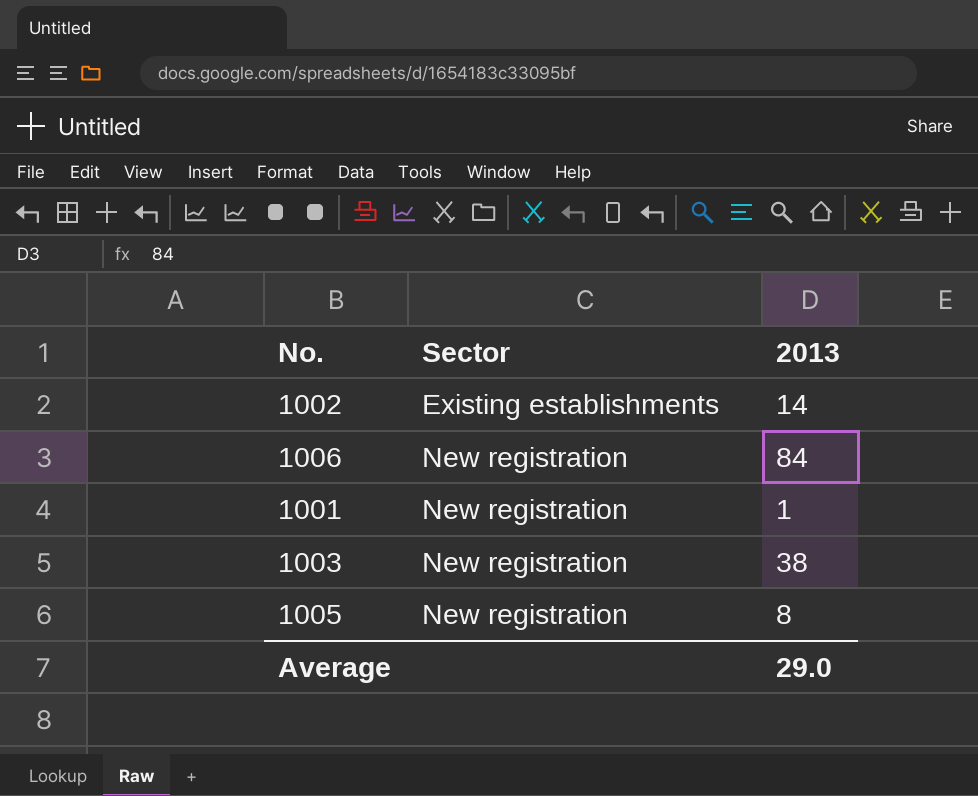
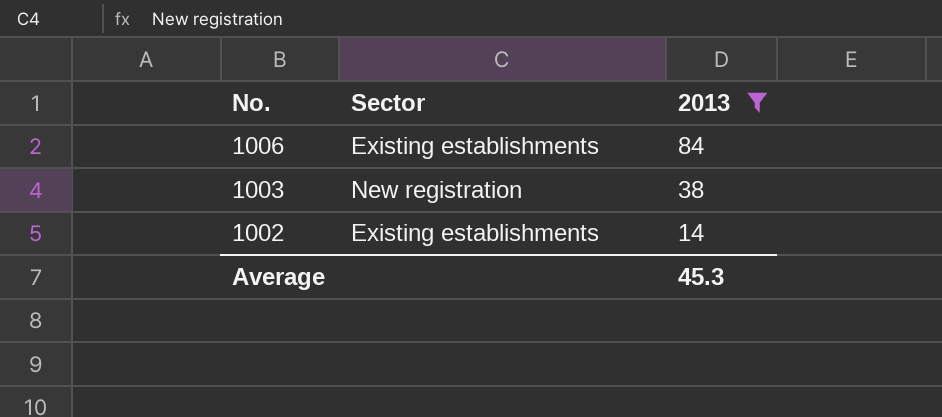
filter: none -> 2013 >= 14
row order: Sector ascending -> No. descending
1006 | Sector: New registration -> Existing establishments
Average | 2013: 29.0 -> 45.3

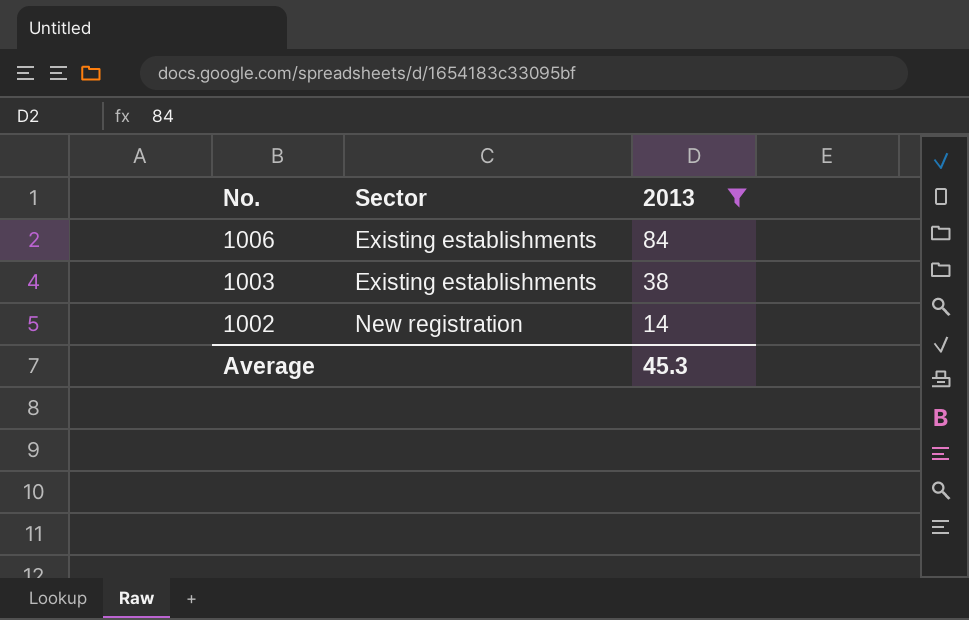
1003 | Sector: New registration -> Existing establishments
1002 | Sector: Existing establishments -> New registration

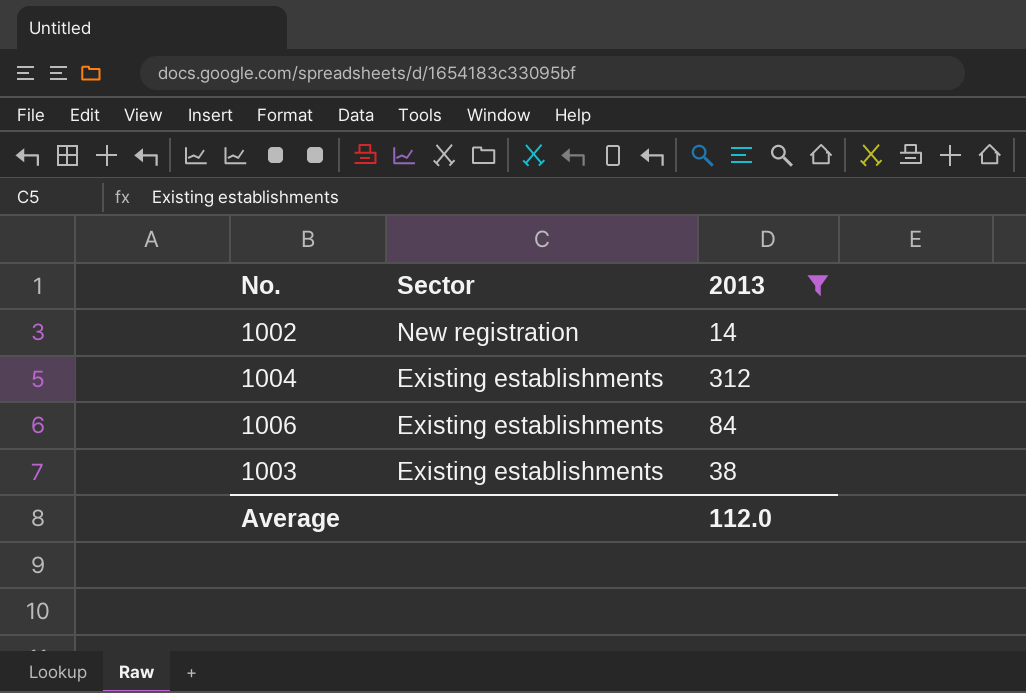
row order: No. descending -> Sector descending
row 1004: none -> Existing establishments | 312
Average | 2013: 45.3 -> 112.0

